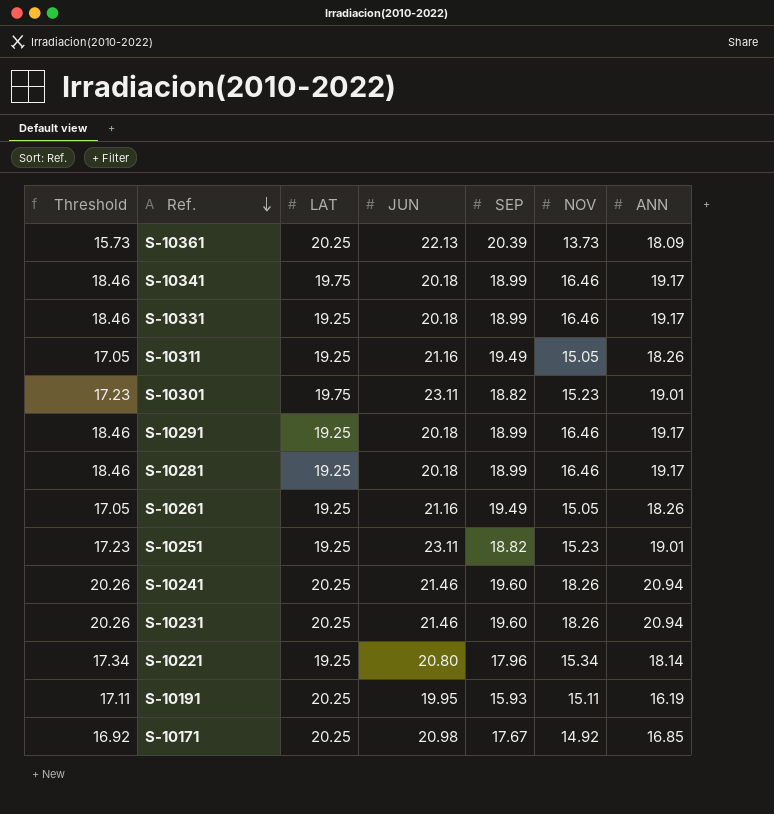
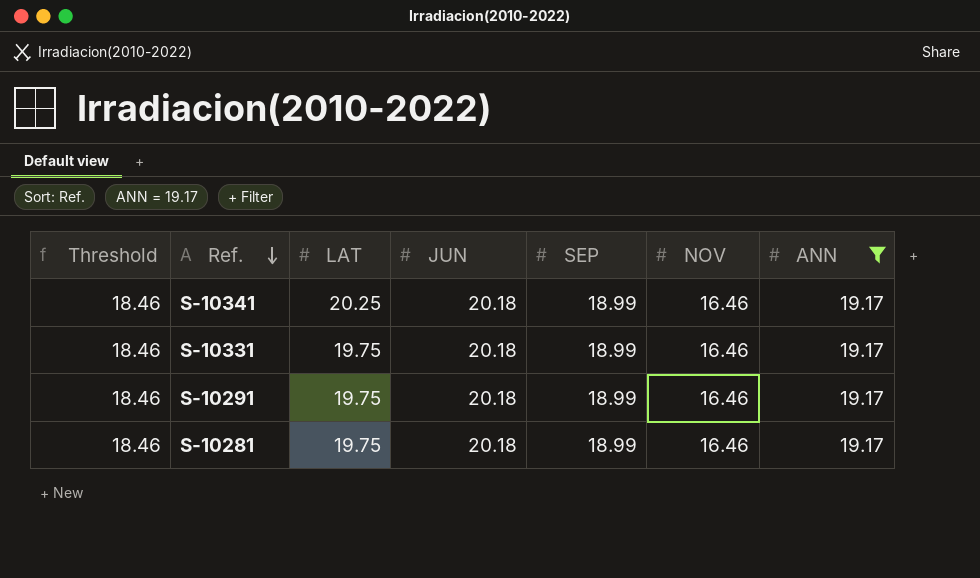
filter: none -> ANN = 19.17
S-10341 | LAT: 19.75 -> 20.25
S-10331 | LAT: 19.25 -> 19.75
S-10291 | LAT: 19.25 -> 19.75
S-10281 | LAT: 19.25 -> 19.75

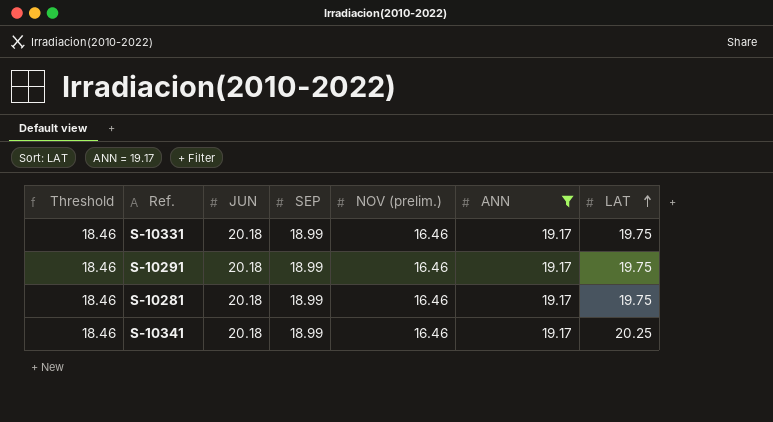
row order: Ref. descending -> LAT ascending
column name: NOV -> NOV (prelim.)
column LAT | position: 3 -> 7

